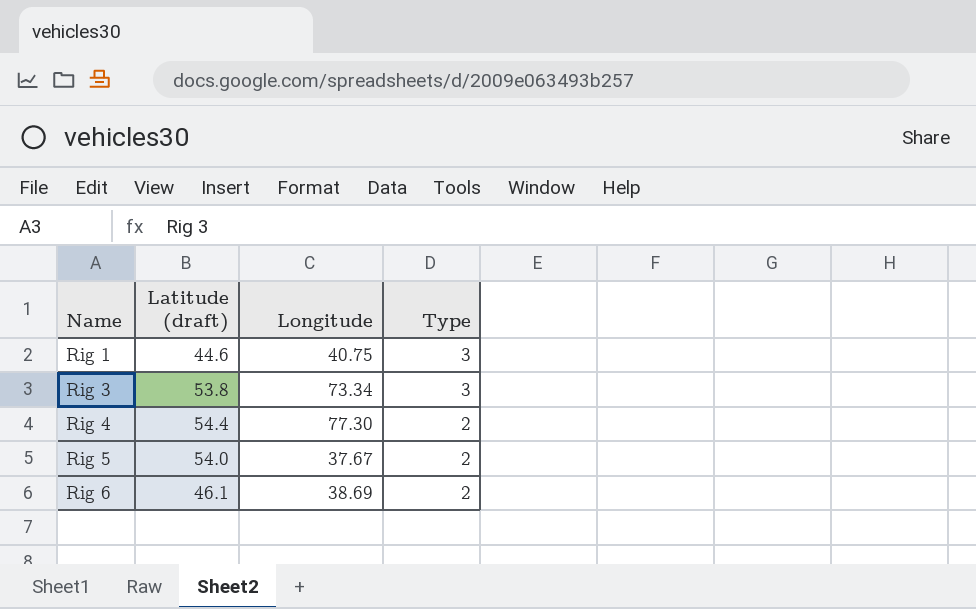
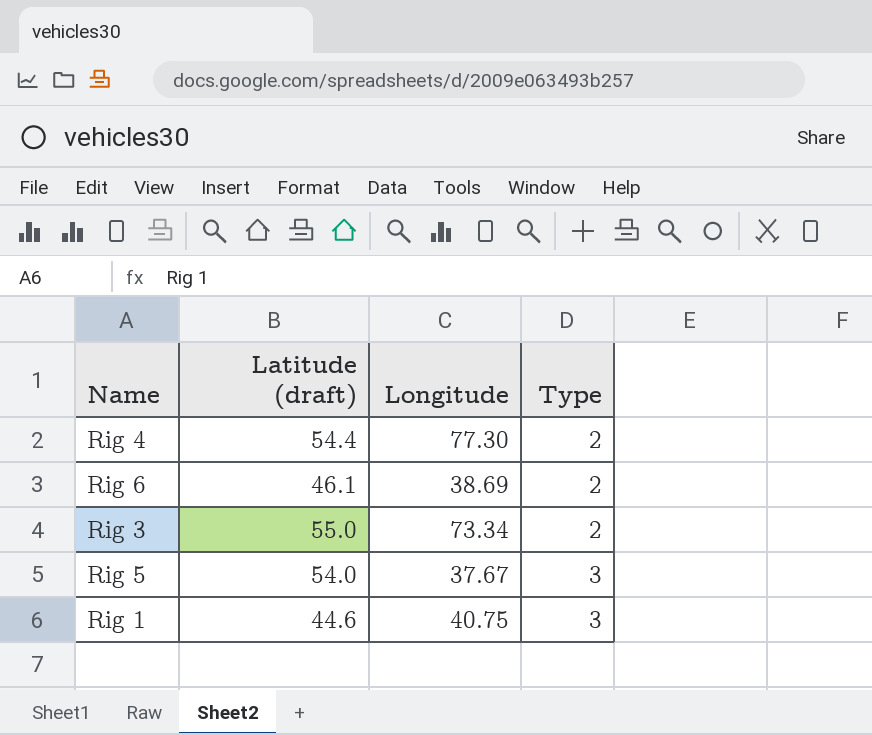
row order: Name ascending -> Type ascending
Rig 3 | Latitude (draft): 53.8 -> 55.0
Rig 3 | Type: 3 -> 2
Rig 5 | Type: 2 -> 3

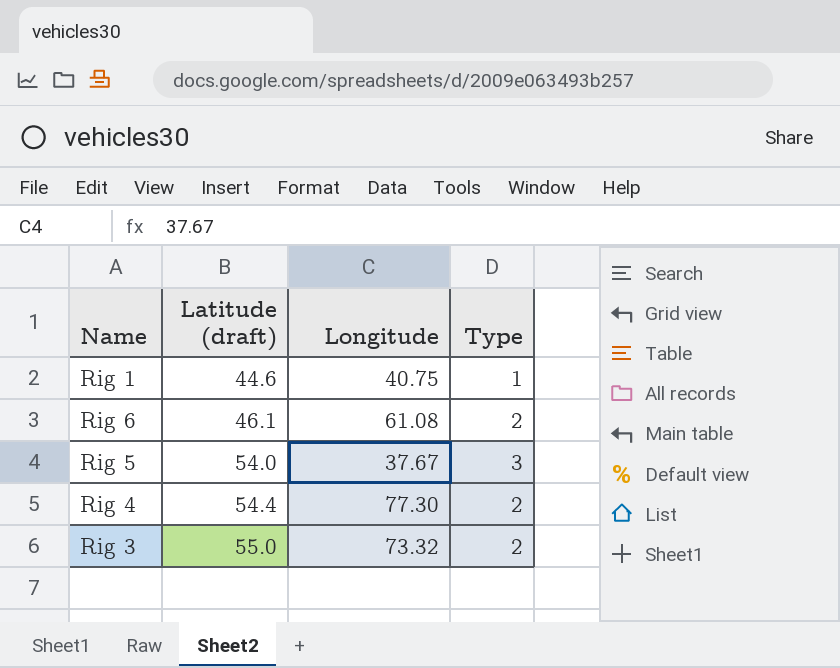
row order: Type ascending -> Latitude (draft) ascending
Rig 1 | Type: 3 -> 1
Rig 6 | Longitude: 38.69 -> 61.08
Rig 3 | Longitude: 73.34 -> 73.32

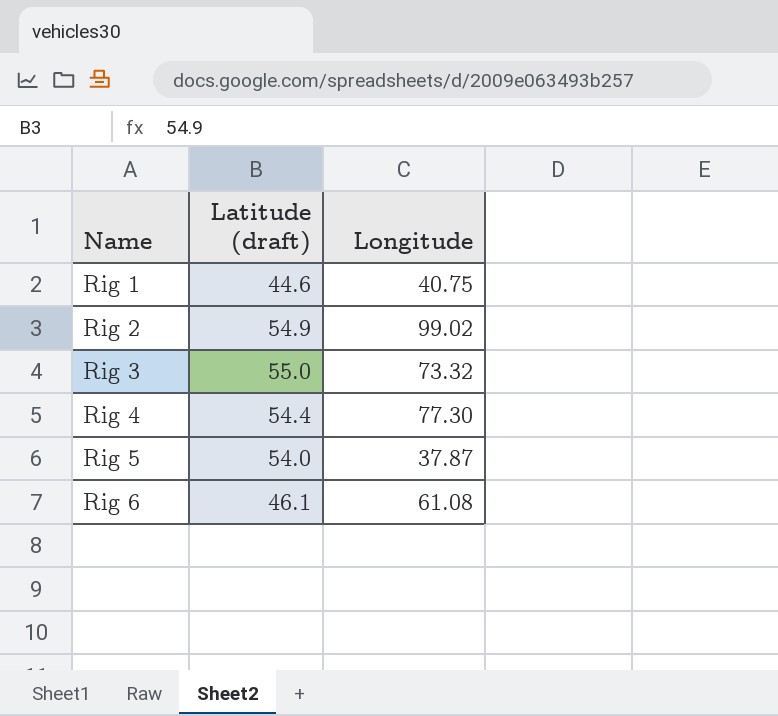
row order: Latitude (draft) ascending -> Name ascending
column Type | position: 4 -> none
row Rig 2: none -> 54.9 | 99.02
Rig 5 | Longitude: 37.67 -> 37.87

